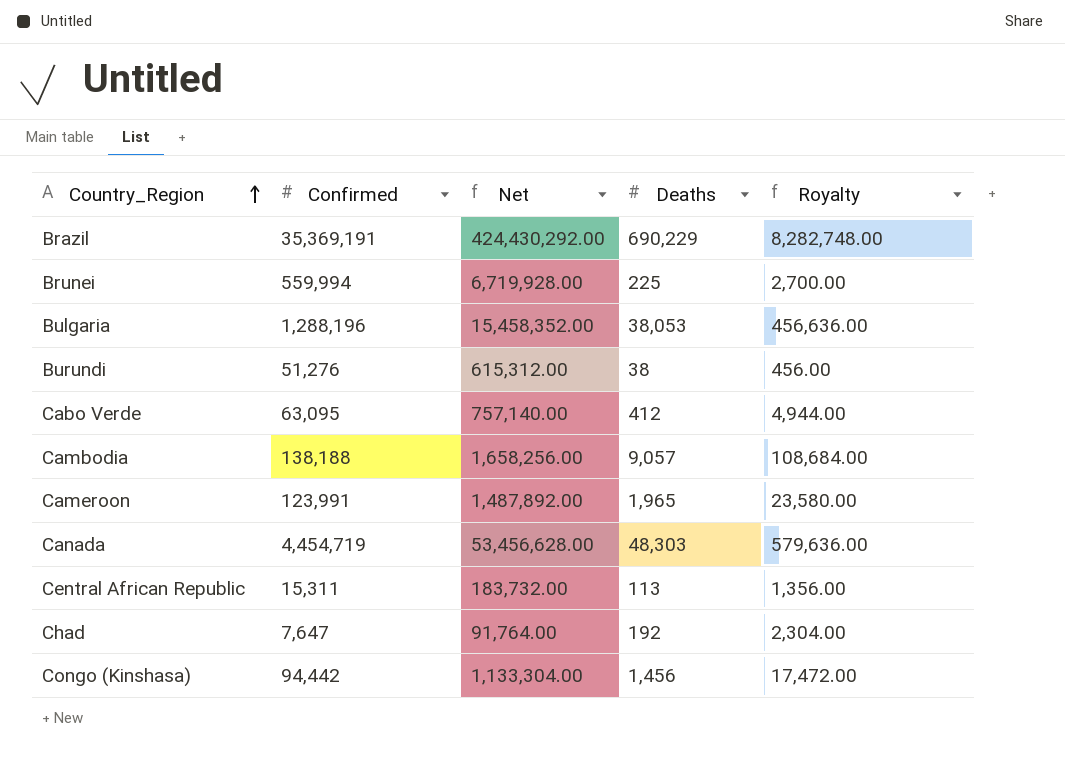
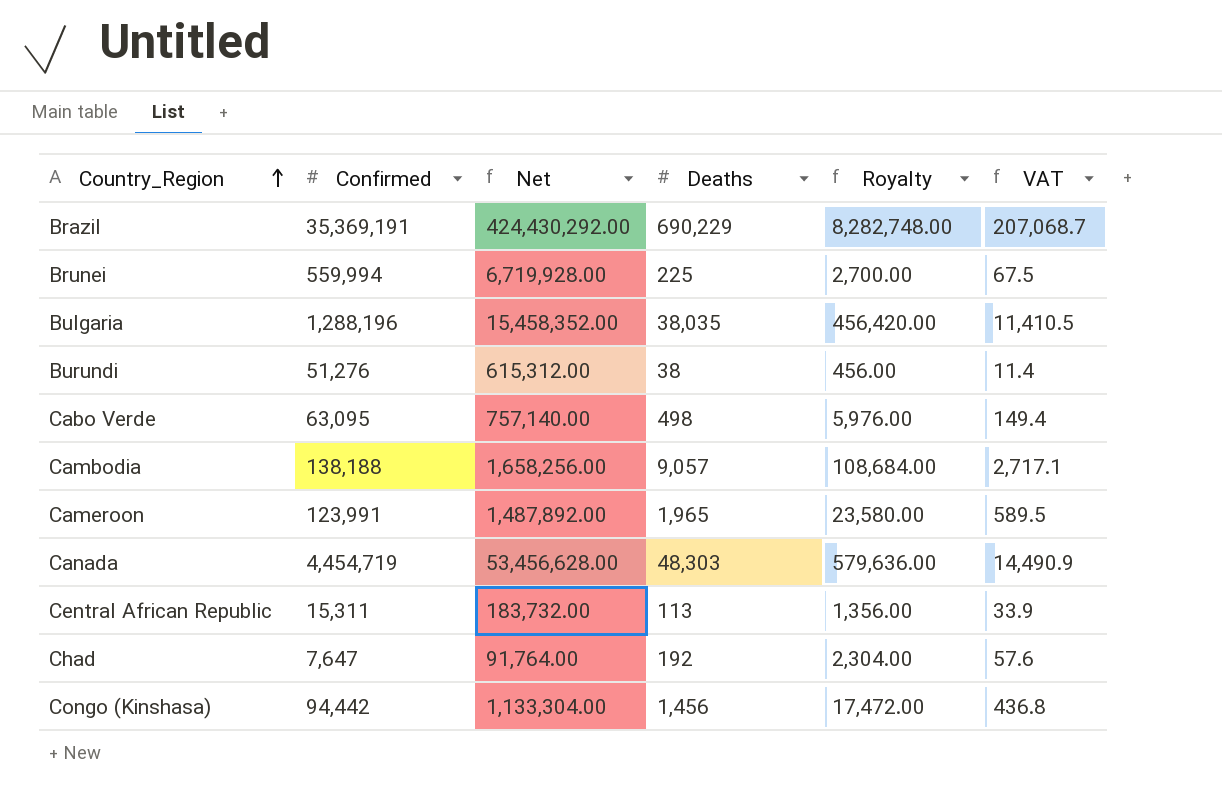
column VAT | formula: none -> [Deaths] * 0.3
Bulgaria | Deaths: 38,053 -> 38,035
Bulgaria | Royalty: 456,636.00 -> 456,420.00
Cabo Verde | Deaths: 412 -> 498
Cabo Verde | Royalty: 4,944.00 -> 5,976.00

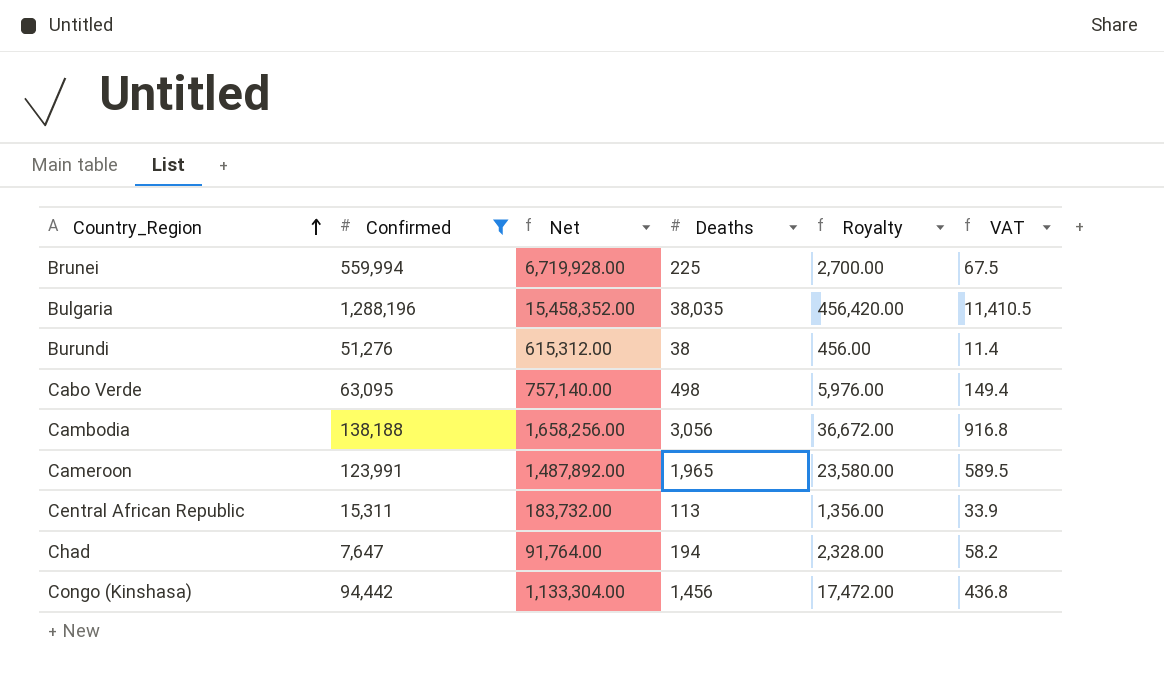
filter: none -> Confirmed <= 1,288,196
Cambodia | Deaths: 9,057 -> 3,056
Cambodia | Royalty: 108,684.00 -> 36,672.00
Cambodia | VAT: 2,717.1 -> 916.8
Chad | Deaths: 192 -> 194
Chad | Royalty: 2,304.00 -> 2,328.00
Chad | VAT: 57.6 -> 58.2

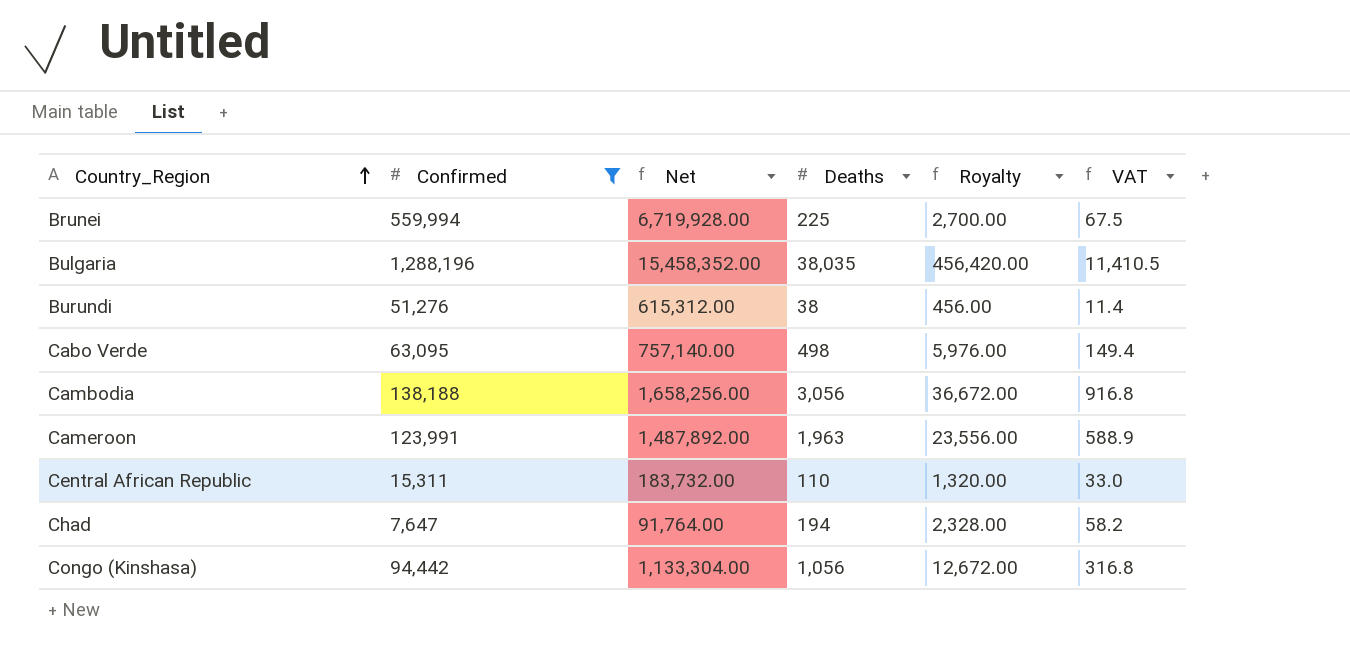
Cameroon | Deaths: 1,965 -> 1,963
Cameroon | Royalty: 23,580.00 -> 23,556.00
Cameroon | VAT: 589.5 -> 588.9
Central African Republic | Deaths: 113 -> 110
Central African Republic | Royalty: 1,356.00 -> 1,320.00
Central African Republic | VAT: 33.9 -> 33.0
Congo (Kinshasa) | Deaths: 1,456 -> 1,056
Congo (Kinshasa) | Royalty: 17,472.00 -> 12,672.00
Congo (Kinshasa) | VAT: 436.8 -> 316.8

